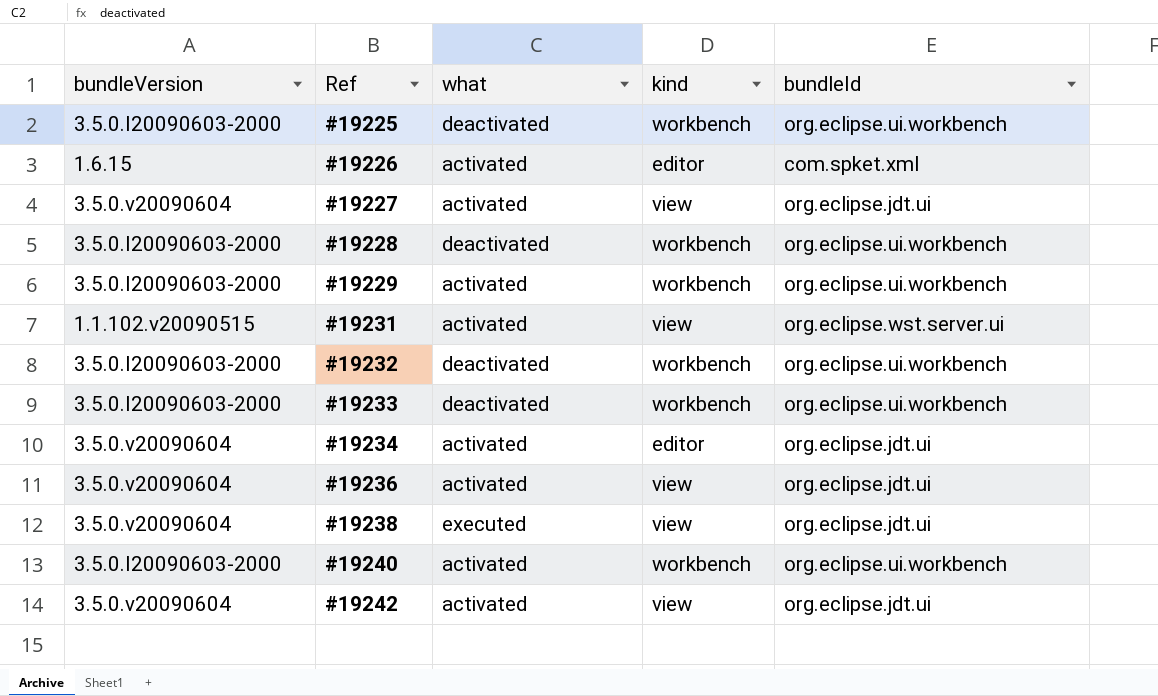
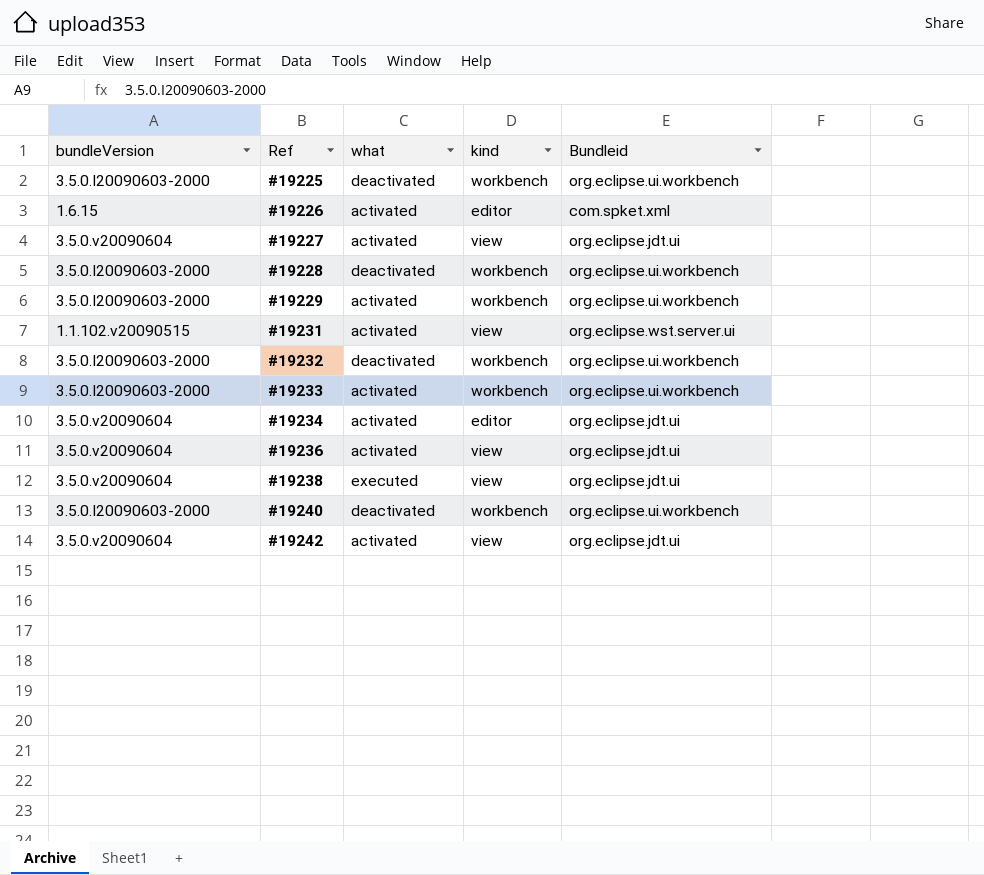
column name: bundleId -> Bundleid
#19233 | what: deactivated -> activated
#19240 | what: activated -> deactivated

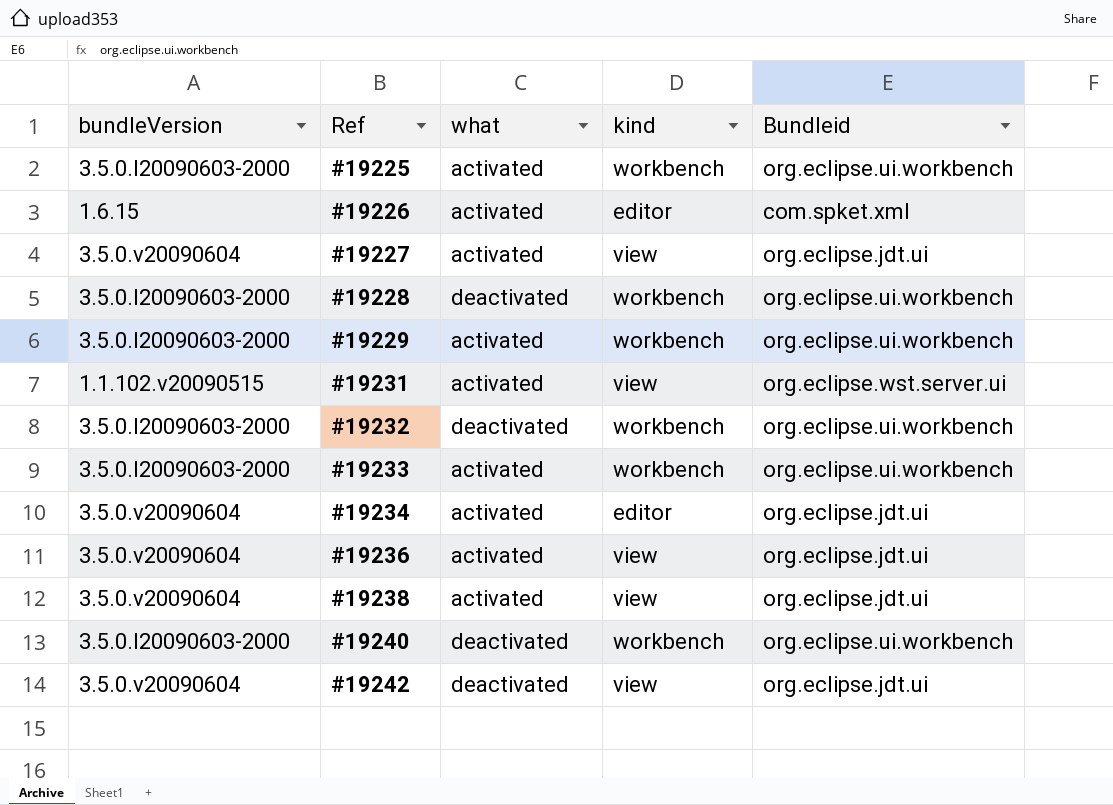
#19225 | what: deactivated -> activated
#19238 | what: executed -> activated
#19242 | what: activated -> deactivated

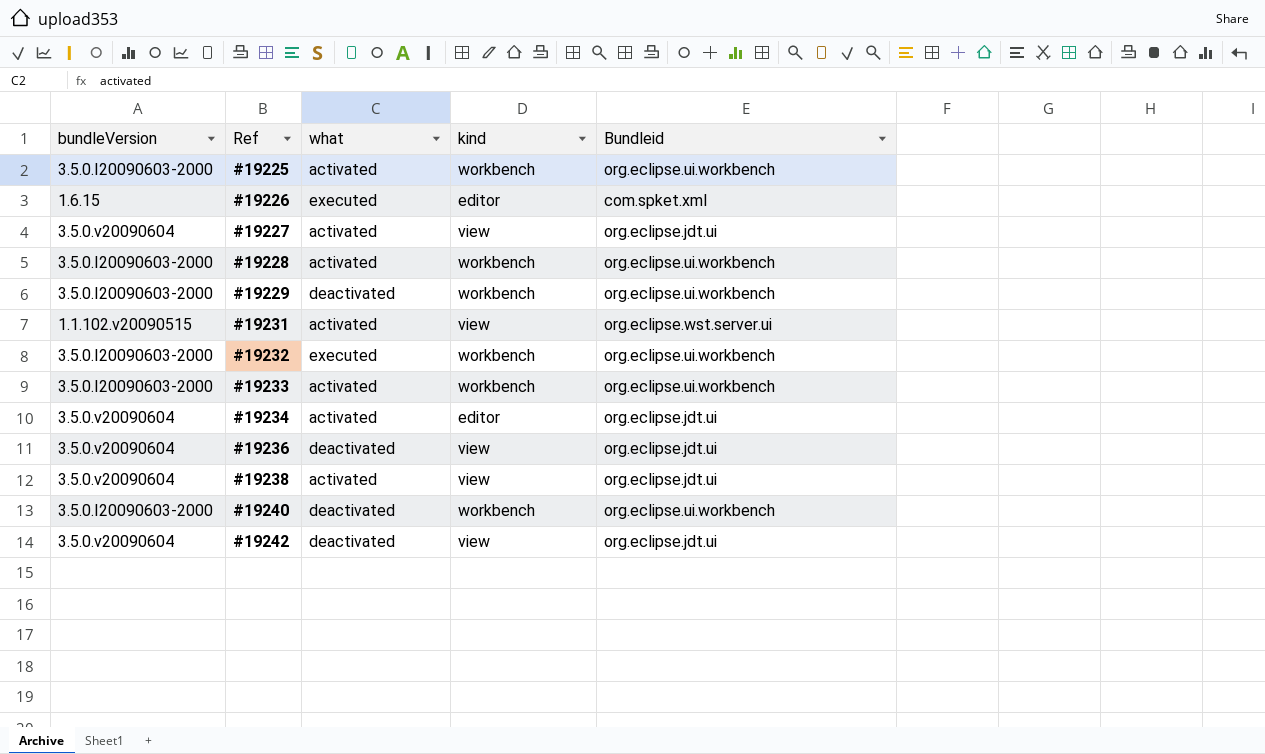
#19226 | what: activated -> executed
#19228 | what: deactivated -> activated
#19229 | what: activated -> deactivated
#19232 | what: deactivated -> executed
#19236 | what: activated -> deactivated

